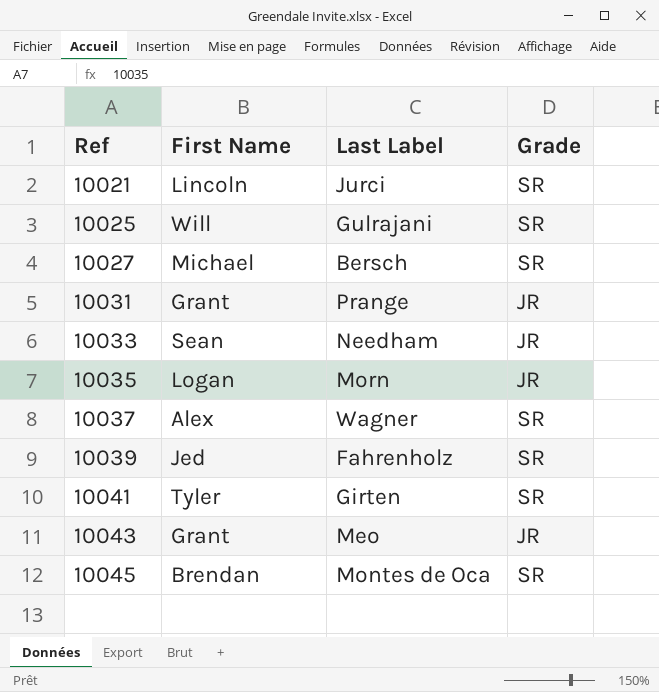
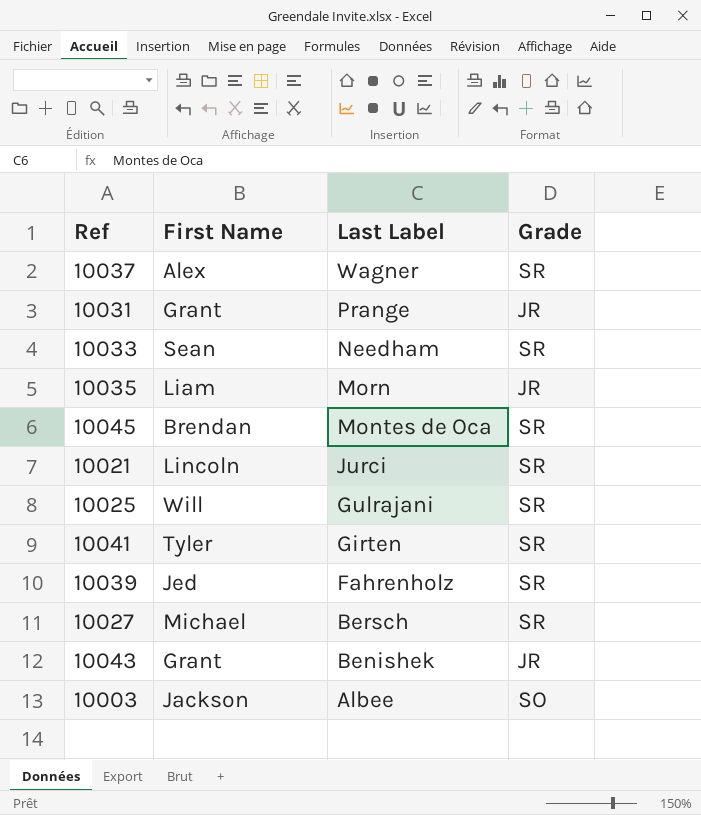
row order: Ref ascending -> Last Label descending
10033 | Grade: JR -> SR
10035 | First Name: Logan -> Liam
10043 | Last Label: Meo -> Benishek
row 10003: none -> Jackson | Albee | SO

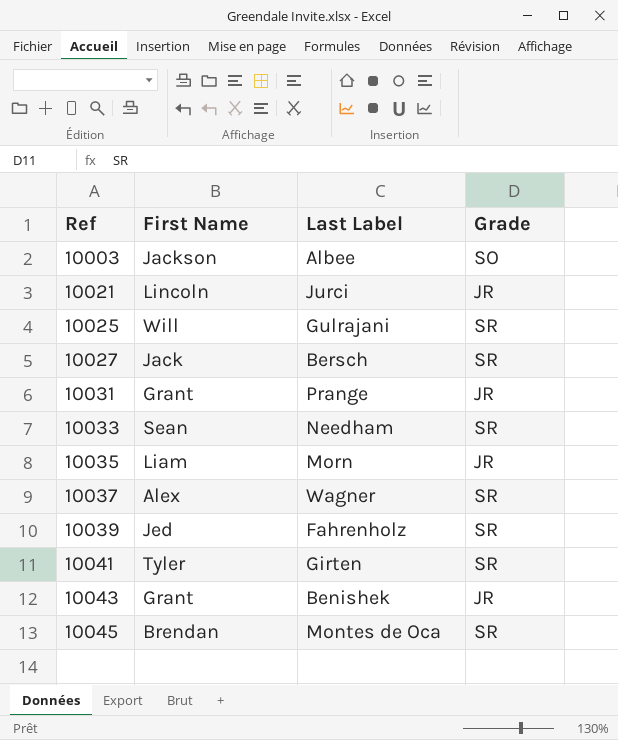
row order: Last Label descending -> Ref ascending
10021 | Grade: SR -> JR
10027 | First Name: Michael -> Jack

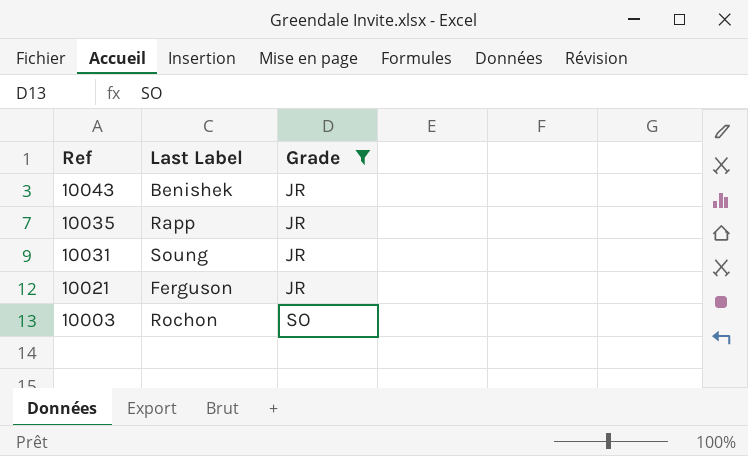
filter: none -> Grade != SR
row order: Ref ascending -> Ref descending
column First Name | position: 2 -> none
10035 | Last Label: Morn -> Rapp
10031 | Last Label: Prange -> Soung
10021 | Last Label: Jurci -> Ferguson
10003 | Last Label: Albee -> Rochon

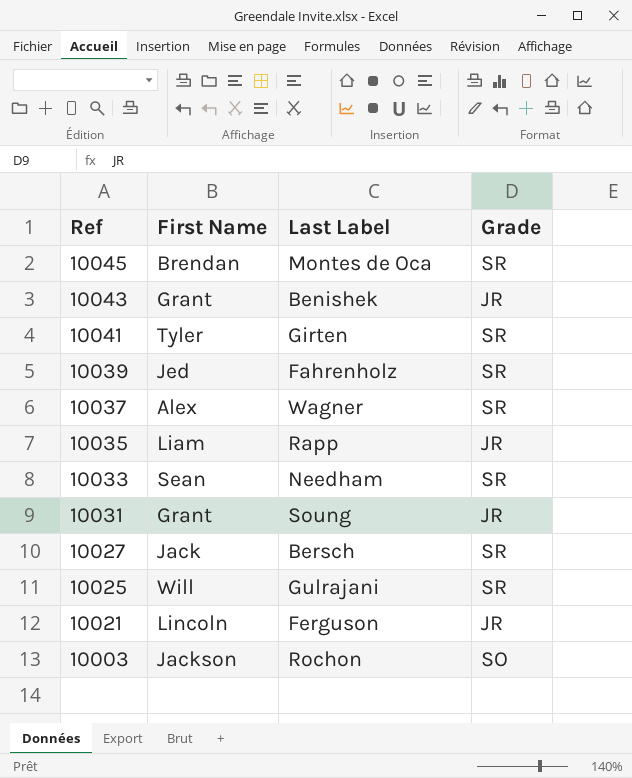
filter: Grade != SR -> none
column First Name | position: none -> 2

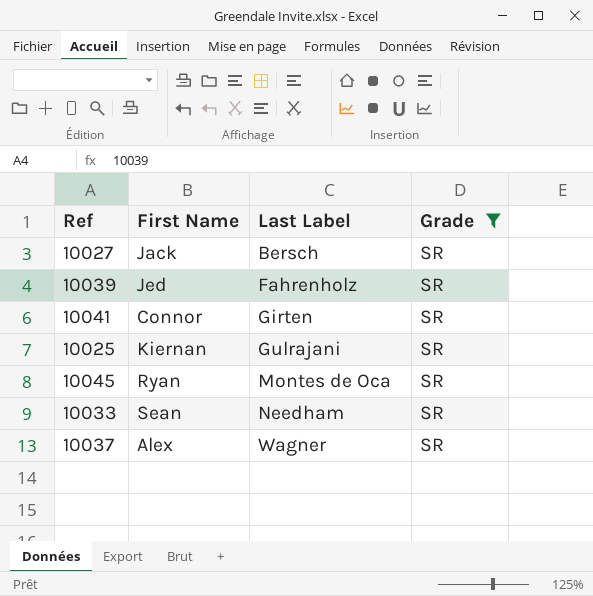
filter: none -> Grade = SR
row order: Ref descending -> Last Label ascending
10041 | First Name: Tyler -> Connor
10025 | First Name: Will -> Kiernan
10045 | First Name: Brendan -> Ryan

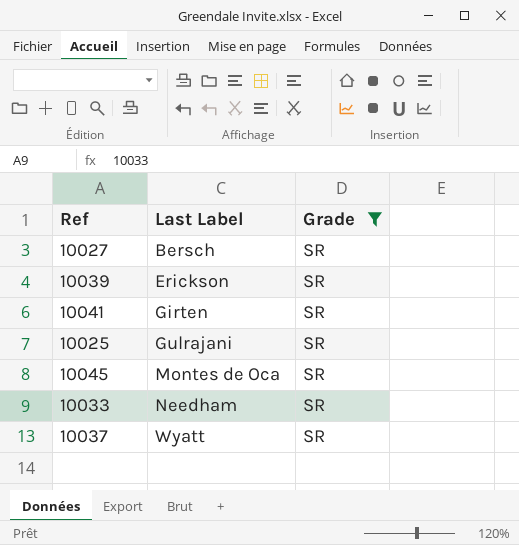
column First Name | position: 2 -> none
10039 | Last Label: Fahrenholz -> Erickson
10037 | Last Label: Wagner -> Wyatt

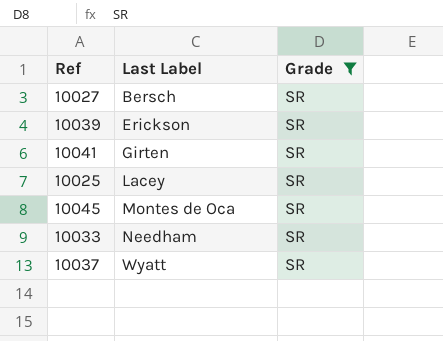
10025 | Last Label: Gulrajani -> Lacey

